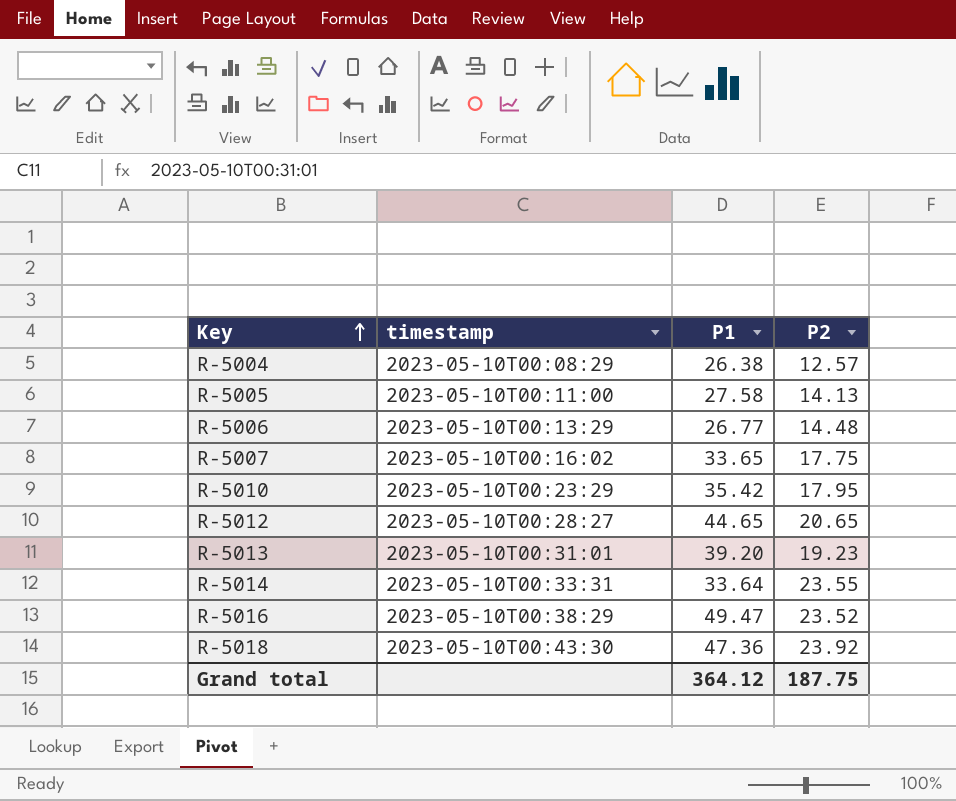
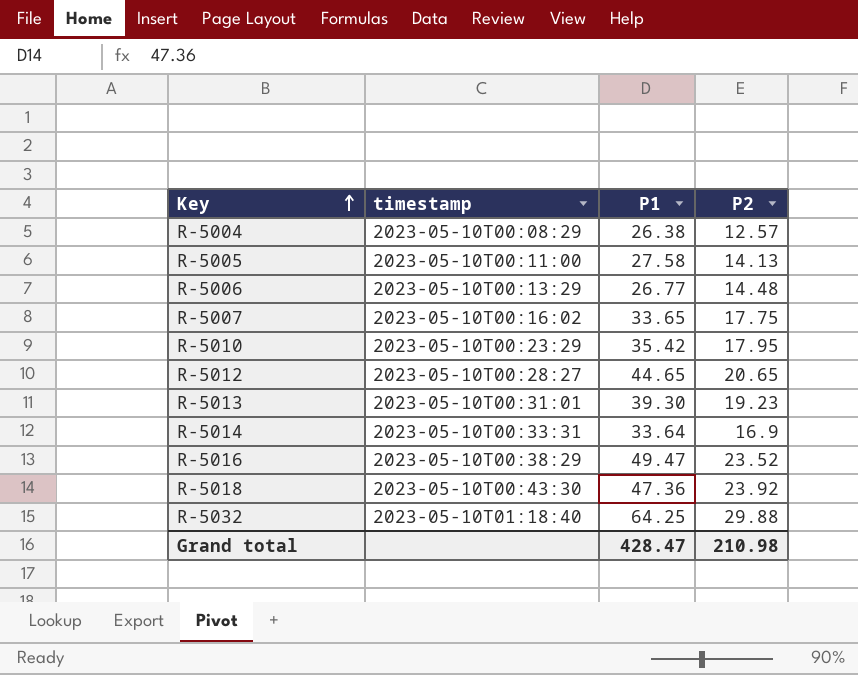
R-5013 | P1: 39.20 -> 39.30
R-5014 | P2: 23.55 -> 16.9
row R-5032: none -> 2023-05-10T01:18:40 | 64.25 | 29.88
Grand total | P1: 364.12 -> 428.47
Grand total | P2: 187.75 -> 210.98

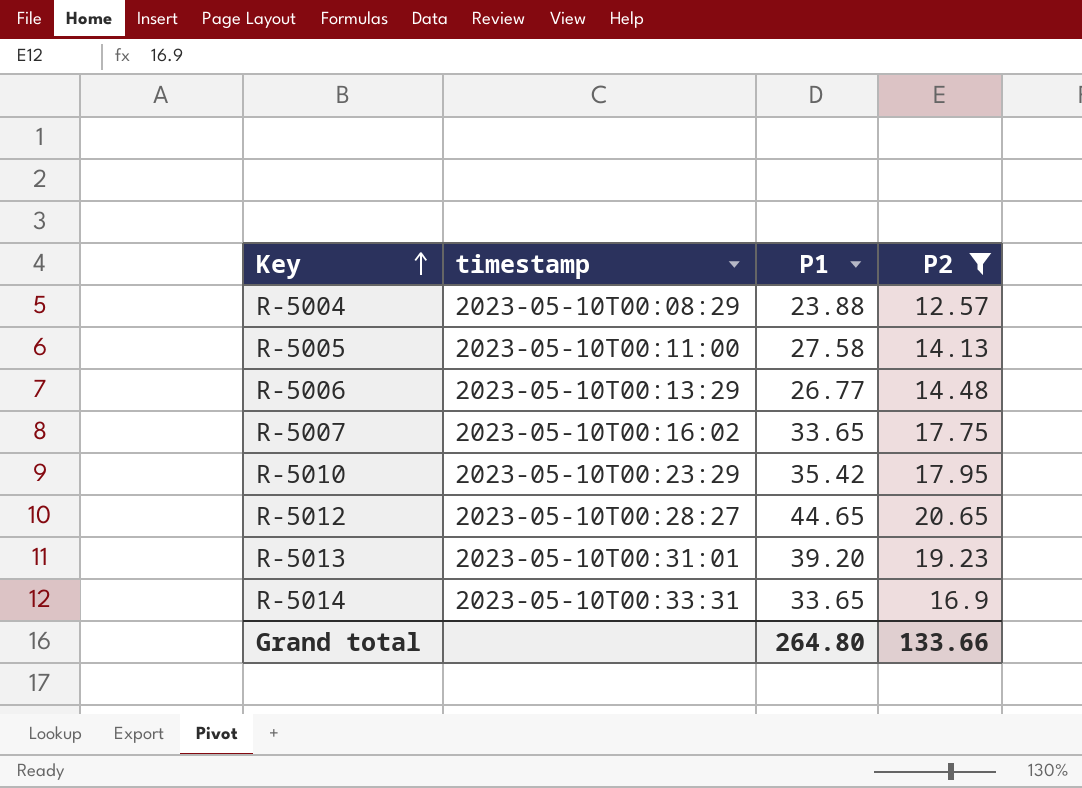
filter: none -> P2 <= 20.65
R-5004 | P1: 26.38 -> 23.88
R-5013 | P1: 39.30 -> 39.20
R-5014 | P1: 33.64 -> 33.65
Grand total | P1: 428.47 -> 264.80
Grand total | P2: 210.98 -> 133.66

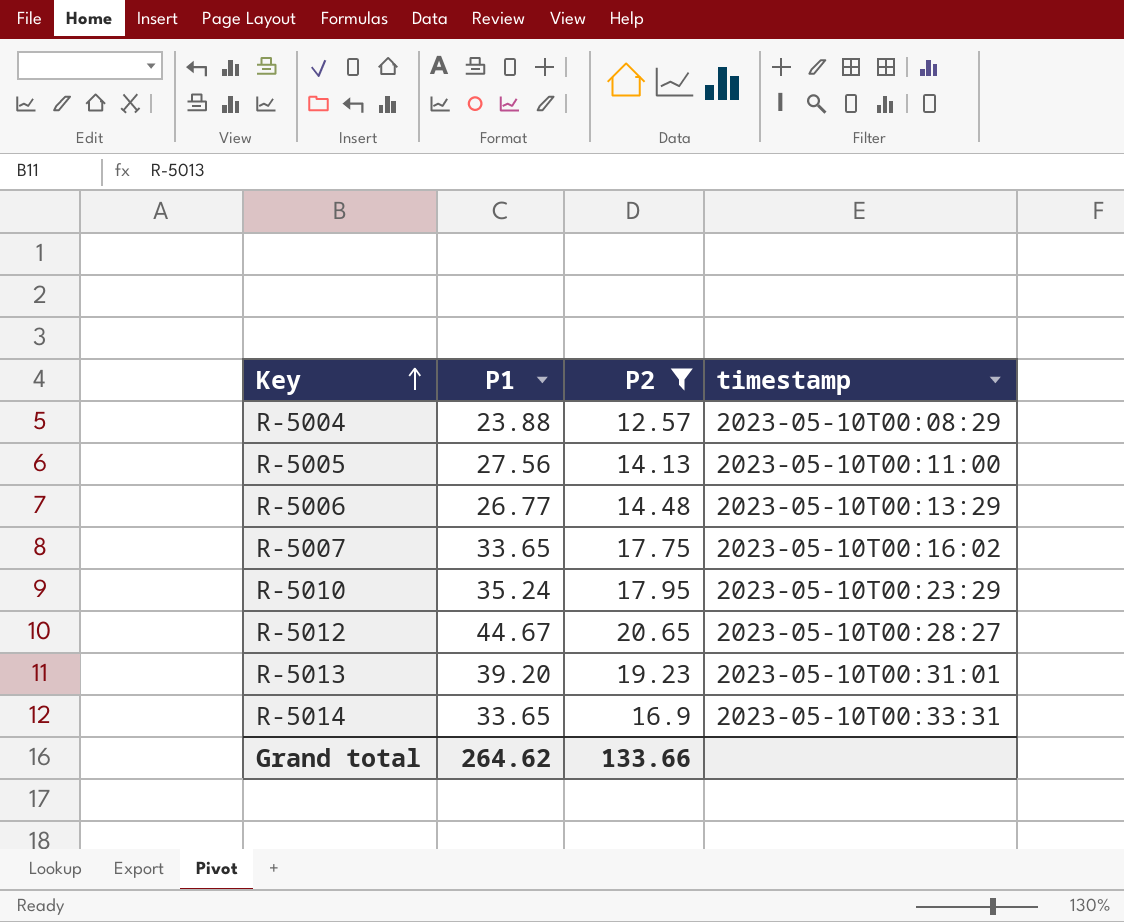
column timestamp | position: 2 -> 4
R-5005 | P1: 27.58 -> 27.56
R-5010 | P1: 35.42 -> 35.24
R-5012 | P1: 44.65 -> 44.67
Grand total | P1: 264.80 -> 264.62

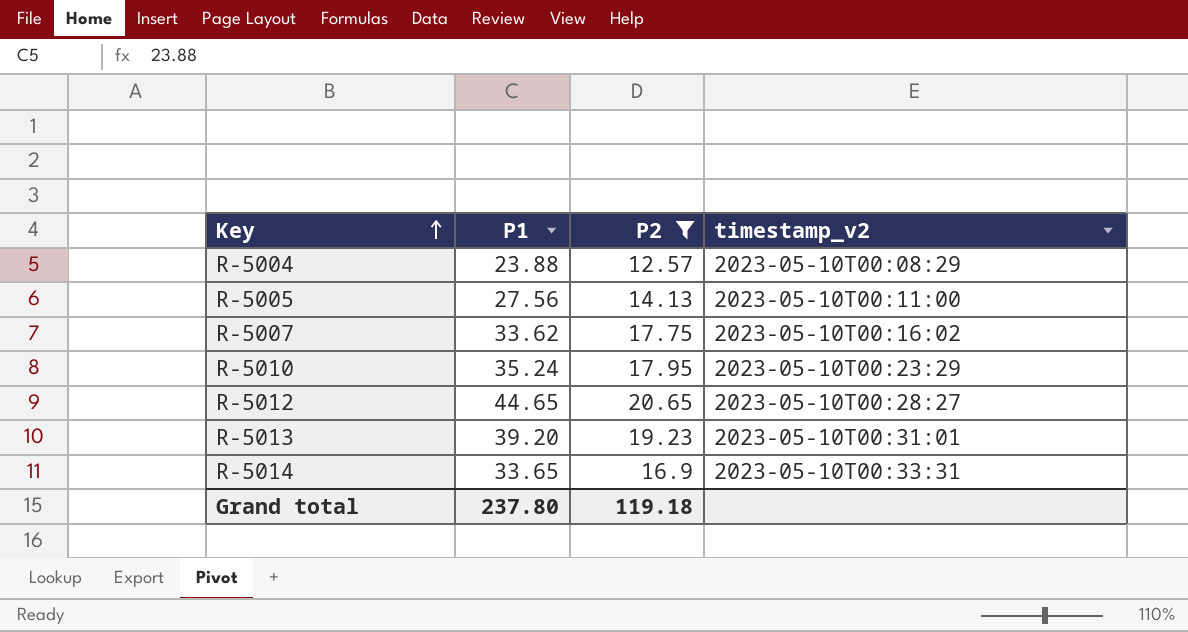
column name: timestamp -> timestamp_v2
row R-5006: 26.77 | 14.48 | 2023-05-10T00:13:29 -> none
R-5007 | P1: 33.65 -> 33.62
R-5012 | P1: 44.67 -> 44.65
Grand total | P1: 264.62 -> 237.80
Grand total | P2: 133.66 -> 119.18

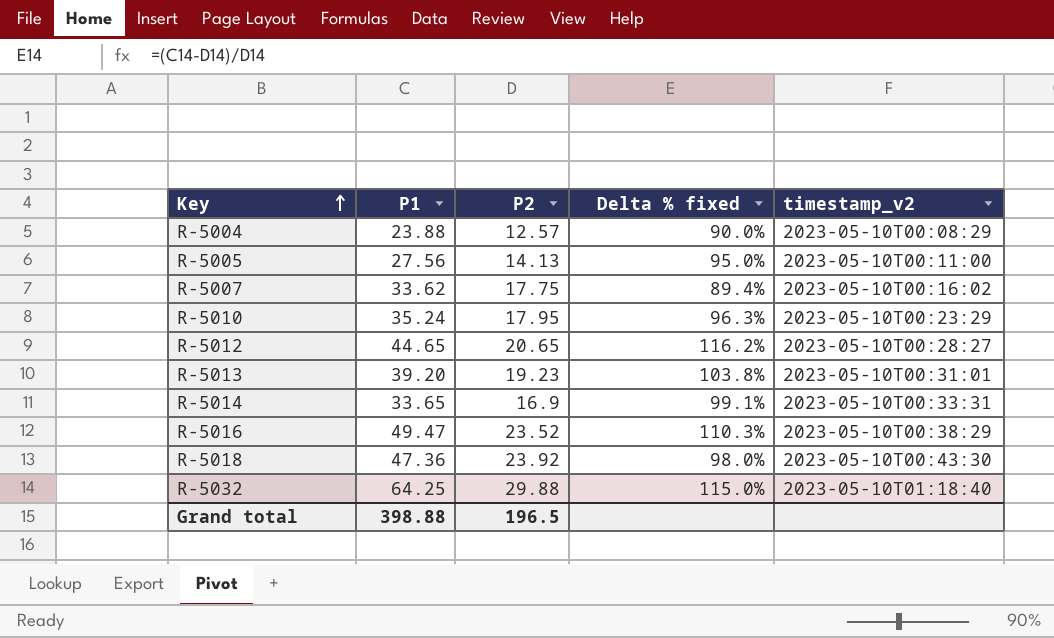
filter: P2 <= 20.65 -> none
column Delta % fixed | formula: none -> ([P1] - [P2]) / [P2]
Grand total | P1: 237.80 -> 398.88
Grand total | P2: 119.18 -> 196.5

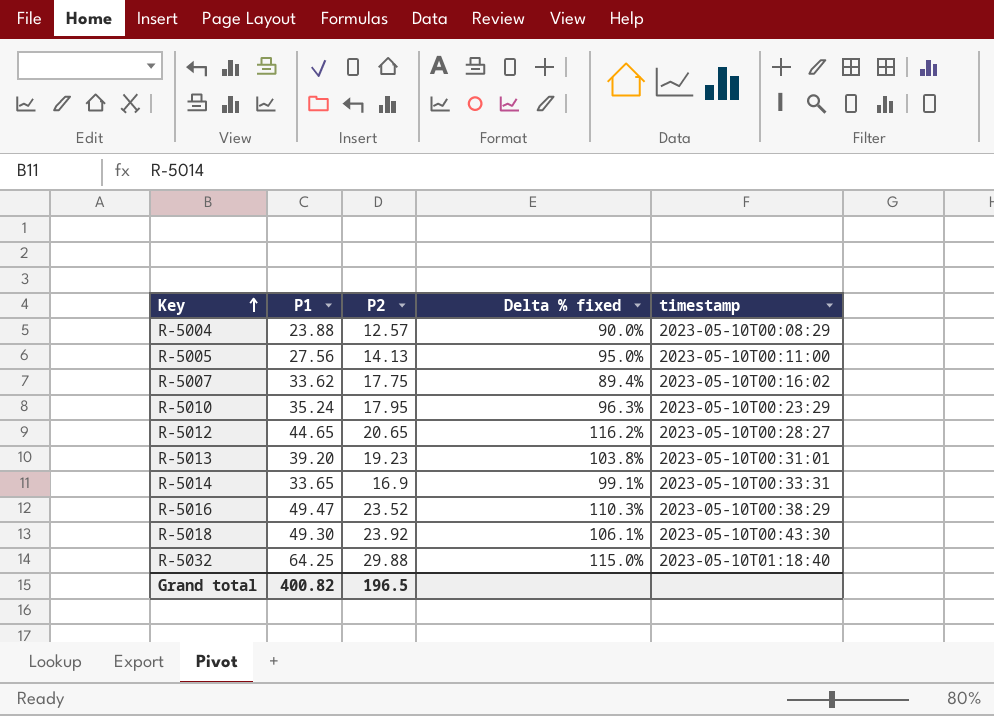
column name: timestamp_v2 -> timestamp
R-5018 | P1: 47.36 -> 49.30
R-5018 | Delta % fixed: 98.0% -> 106.1%
Grand total | P1: 398.88 -> 400.82

